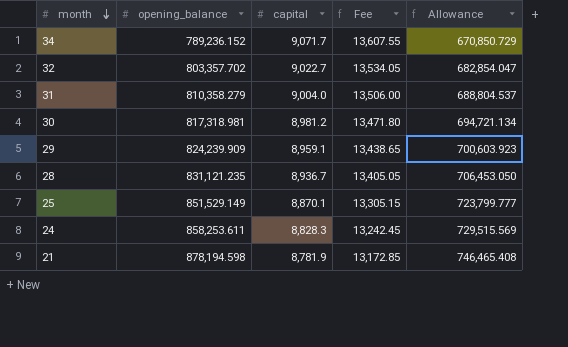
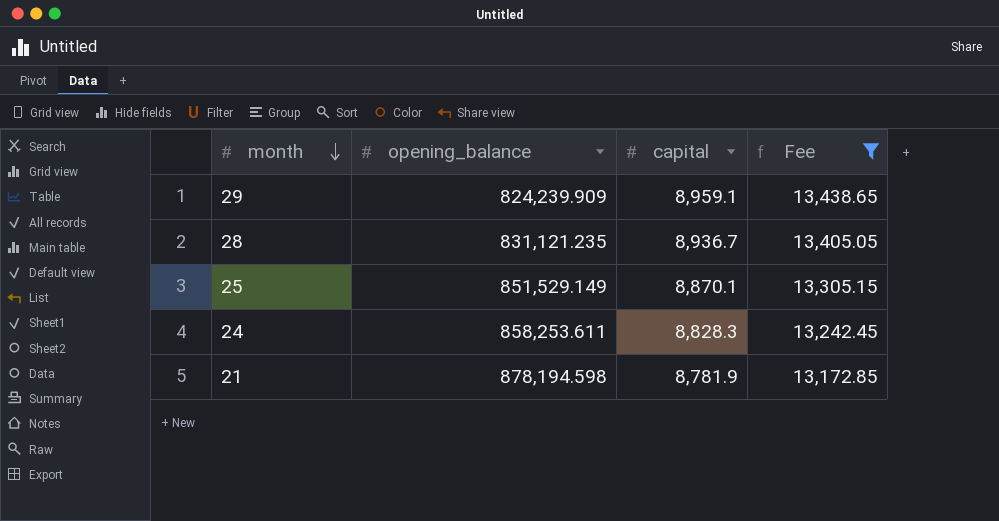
filter: none -> Fee <= 13,438.65
column Allowance | formula: [opening_balance] * 0.85 -> none

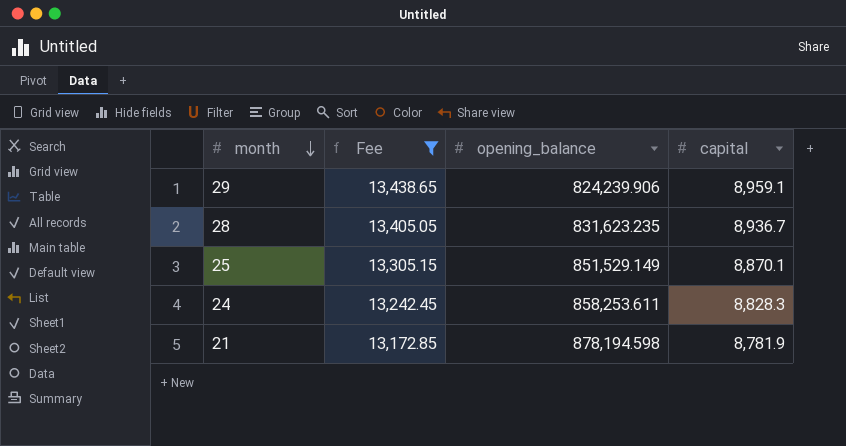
column Fee | position: 4 -> 2
29 | opening_balance: 824,239.909 -> 824,239.906
28 | opening_balance: 831,121.235 -> 831,623.235

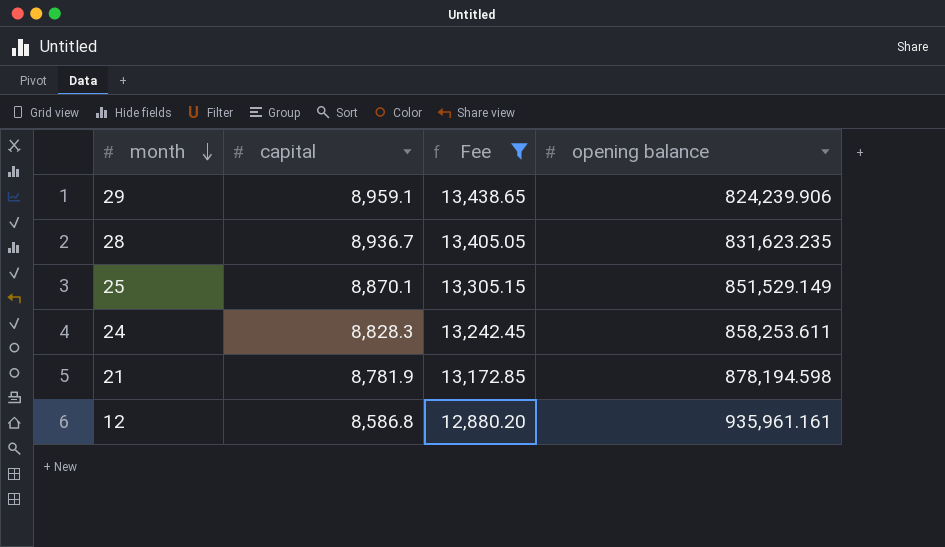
column capital | position: 4 -> 2
column name: opening_balance -> opening balance
row 12: none -> 8,586.8 | 12,880.20 | 935,961.161

